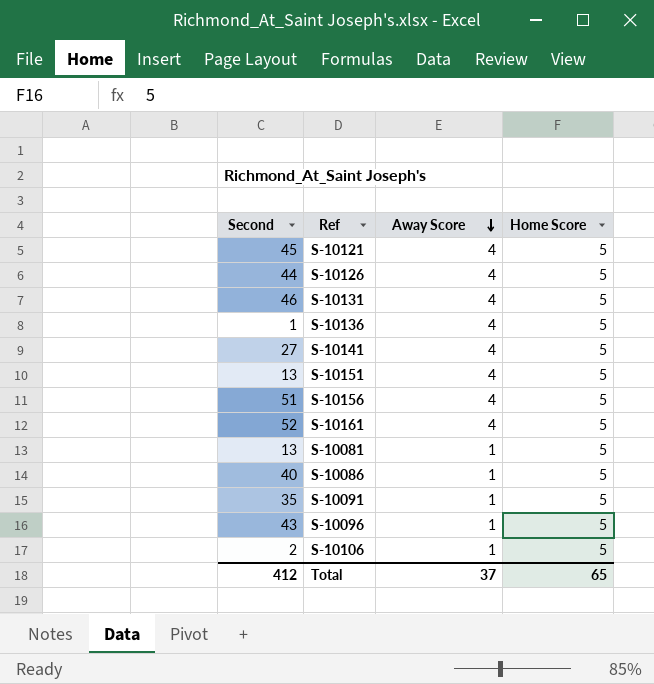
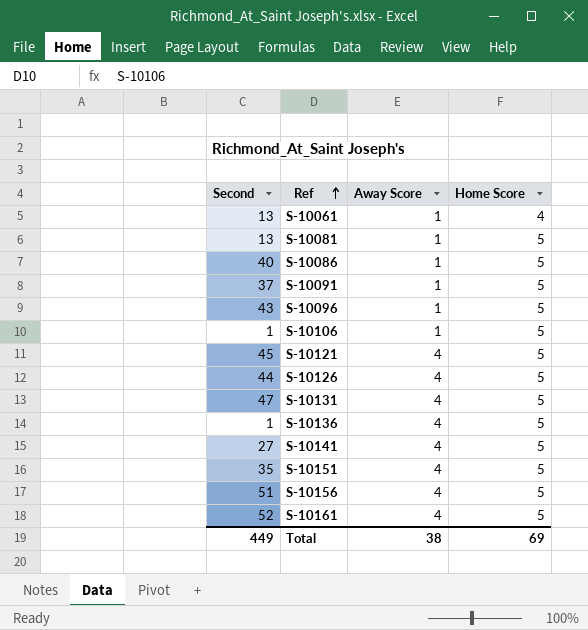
row order: Away Score descending -> Ref ascending
row S-10061: none -> 13 | 1 | 4
S-10091 | Second: 35 -> 37
S-10106 | Second: 2 -> 1
S-10131 | Second: 46 -> 47
S-10151 | Second: 13 -> 35
Total | Second: 412 -> 449
Total | Away Score: 37 -> 38
Total | Home Score: 65 -> 69

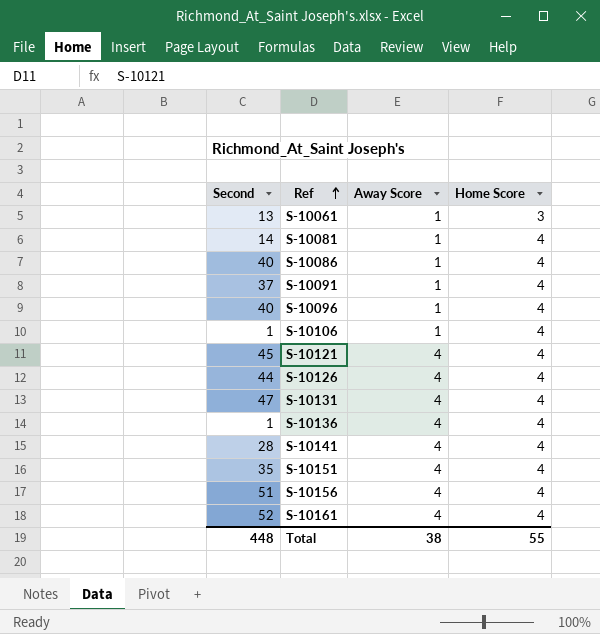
S-10061 | Home Score: 4 -> 3
S-10081 | Second: 13 -> 14
S-10081 | Home Score: 5 -> 4
S-10086 | Home Score: 5 -> 4
S-10091 | Home Score: 5 -> 4
S-10096 | Second: 43 -> 40
S-10096 | Home Score: 5 -> 4
S-10106 | Home Score: 5 -> 4
S-10121 | Home Score: 5 -> 4
S-10126 | Home Score: 5 -> 4
S-10131 | Home Score: 5 -> 4
S-10136 | Home Score: 5 -> 4
S-10141 | Second: 27 -> 28
S-10141 | Home Score: 5 -> 4
S-10151 | Home Score: 5 -> 4
S-10156 | Home Score: 5 -> 4
S-10161 | Home Score: 5 -> 4
Total | Second: 449 -> 448
Total | Home Score: 69 -> 55

